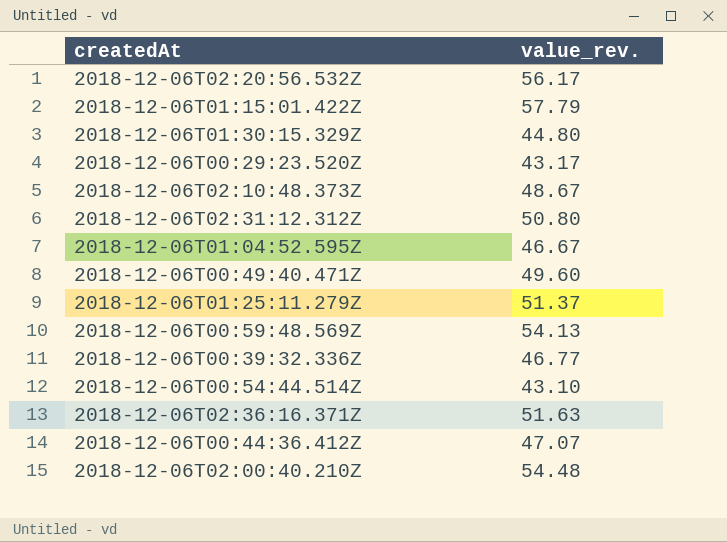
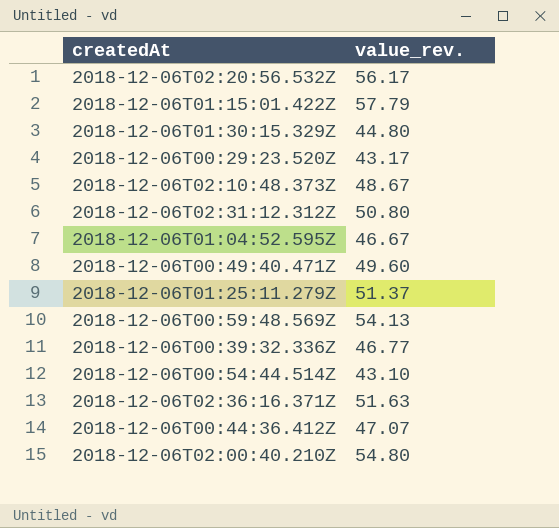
2018-12-06T02:00:40.210Z | value_rev.: 54.48 -> 54.80

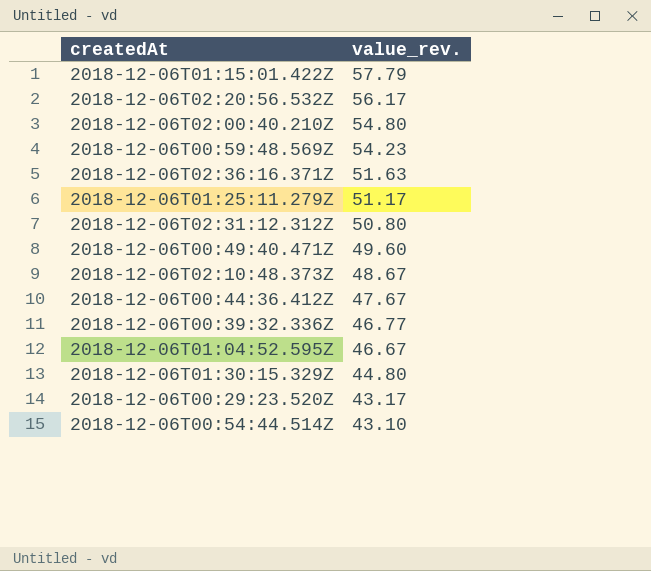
row order: none -> value_rev. descending
2018-12-06T00:59:48.569Z | value_rev.: 54.13 -> 54.23
2018-12-06T01:25:11.279Z | value_rev.: 51.37 -> 51.17
2018-12-06T00:44:36.412Z | value_rev.: 47.07 -> 47.67

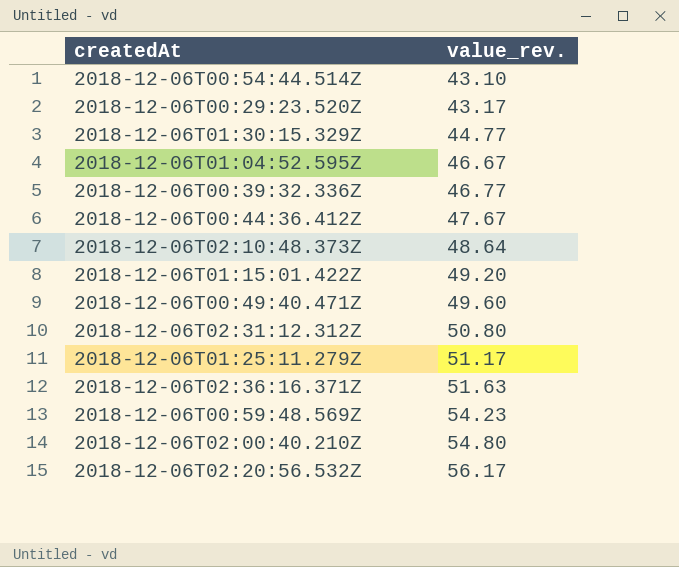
row order: value_rev. descending -> value_rev. ascending
2018-12-06T01:30:15.329Z | value_rev.: 44.80 -> 44.77
2018-12-06T02:10:48.373Z | value_rev.: 48.67 -> 48.64
2018-12-06T01:15:01.422Z | value_rev.: 57.79 -> 49.20

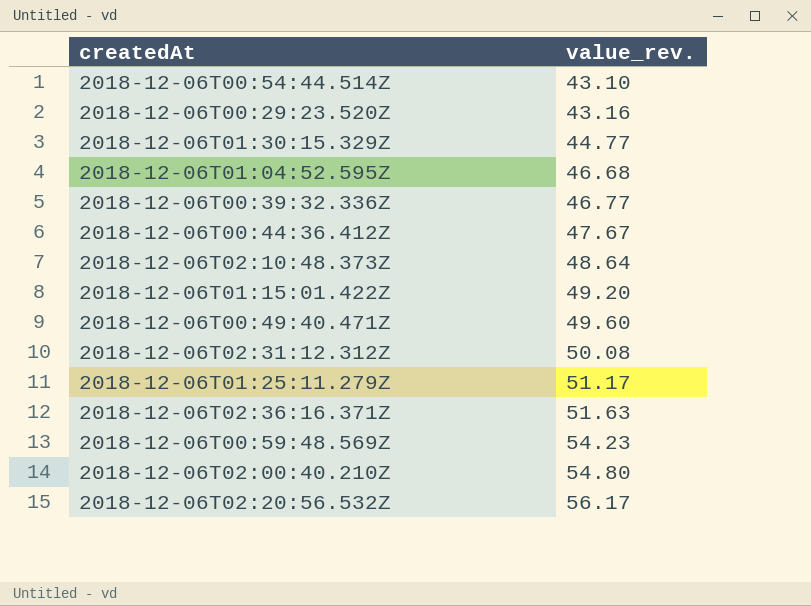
2018-12-06T00:29:23.520Z | value_rev.: 43.17 -> 43.16
2018-12-06T01:04:52.595Z | value_rev.: 46.67 -> 46.68
2018-12-06T02:31:12.312Z | value_rev.: 50.80 -> 50.08

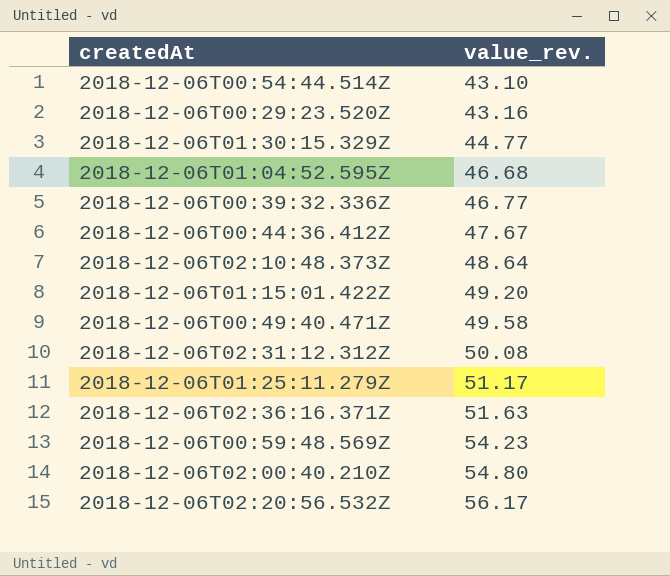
2018-12-06T00:49:40.471Z | value_rev.: 49.60 -> 49.58

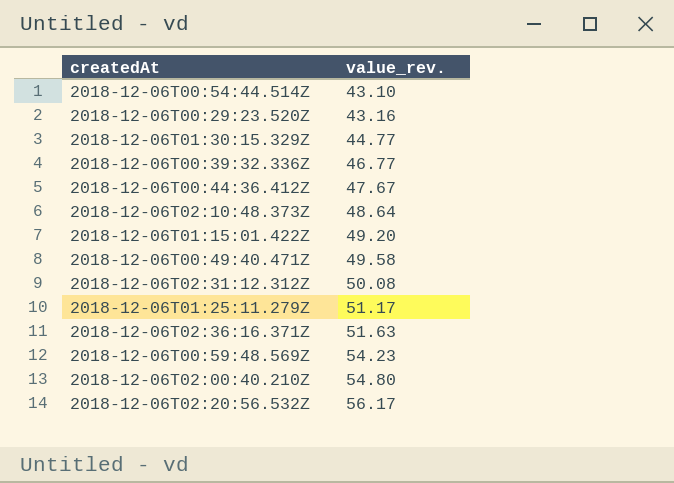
row 2018-12-06T01:04:52.595Z: 46.68 -> none

